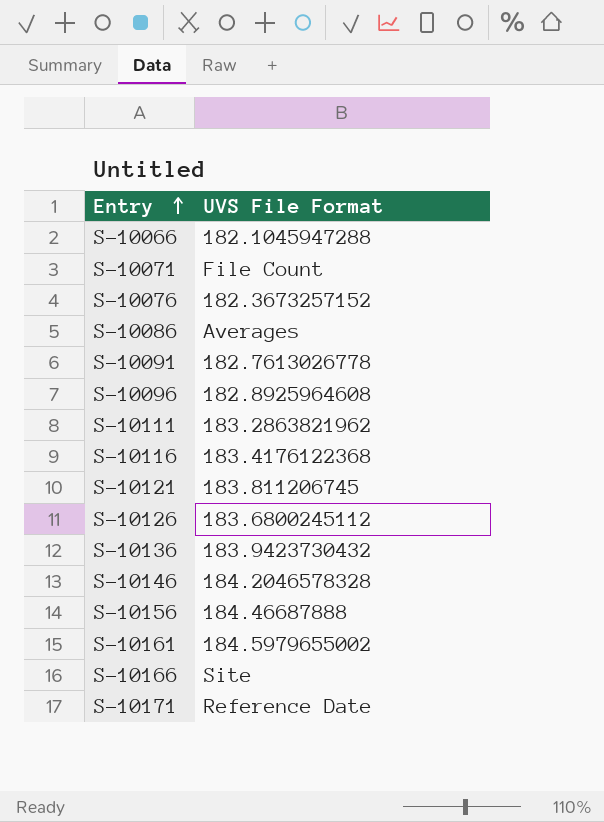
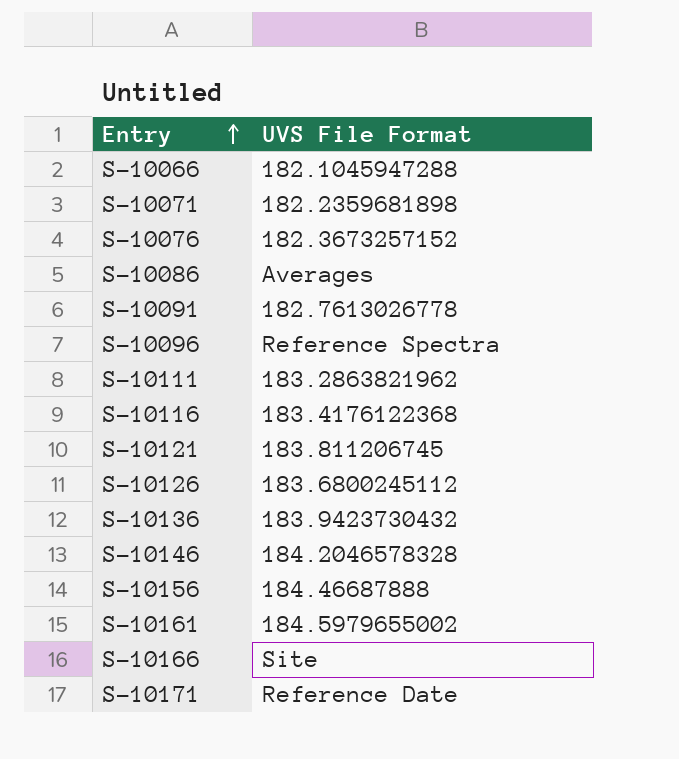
S-10071 | UVS File Format: File Count -> 182.2359681898
S-10096 | UVS File Format: 182.8925964608 -> Reference Spectra

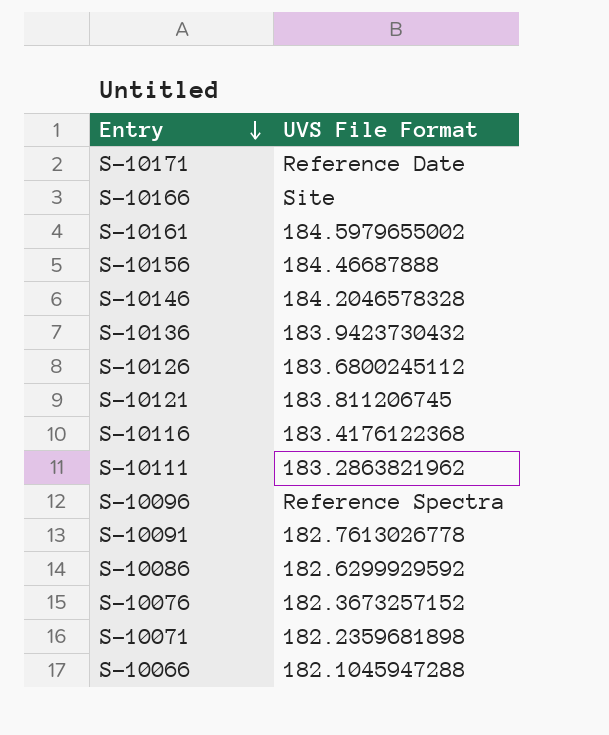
row order: Entry ascending -> Entry descending
S-10086 | UVS File Format: Averages -> 182.6299929592

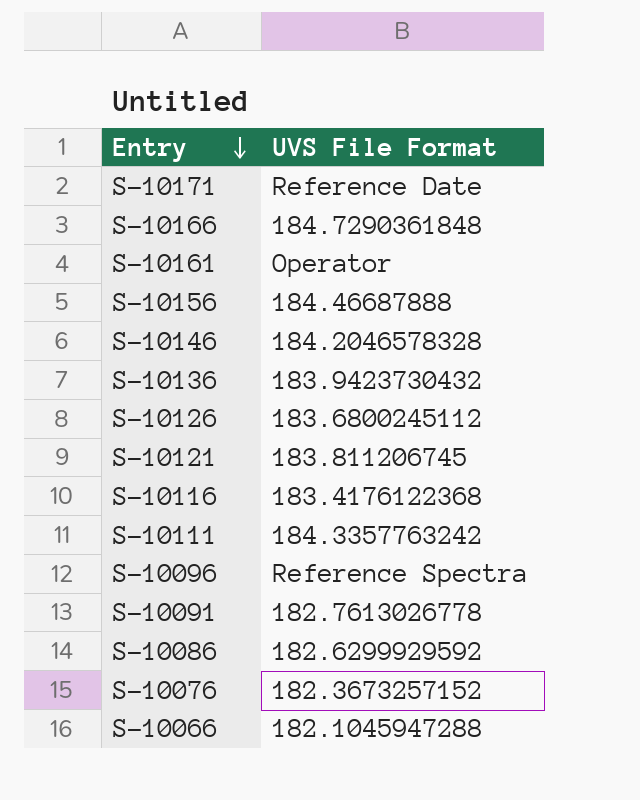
row S-10071: 182.2359681898 -> none
S-10166 | UVS File Format: Site -> 184.7290361848
S-10161 | UVS File Format: 184.5979655002 -> Operator
S-10111 | UVS File Format: 183.2863821962 -> 184.3357763242

